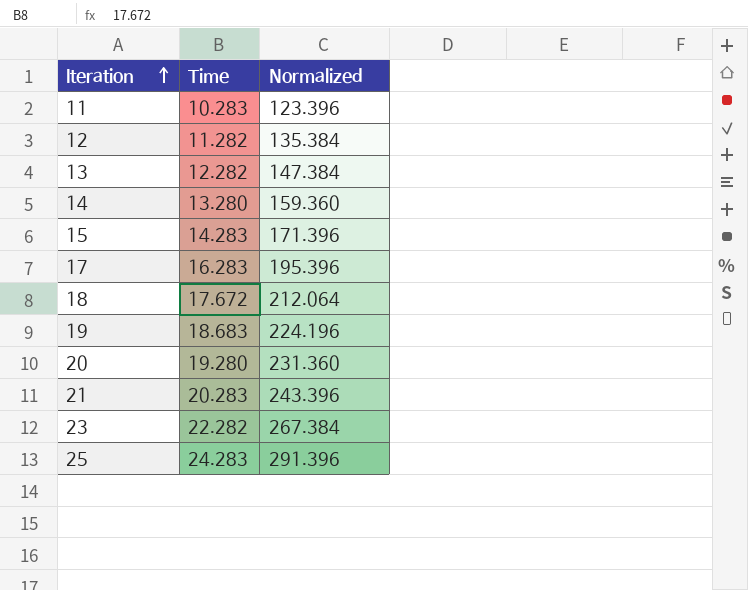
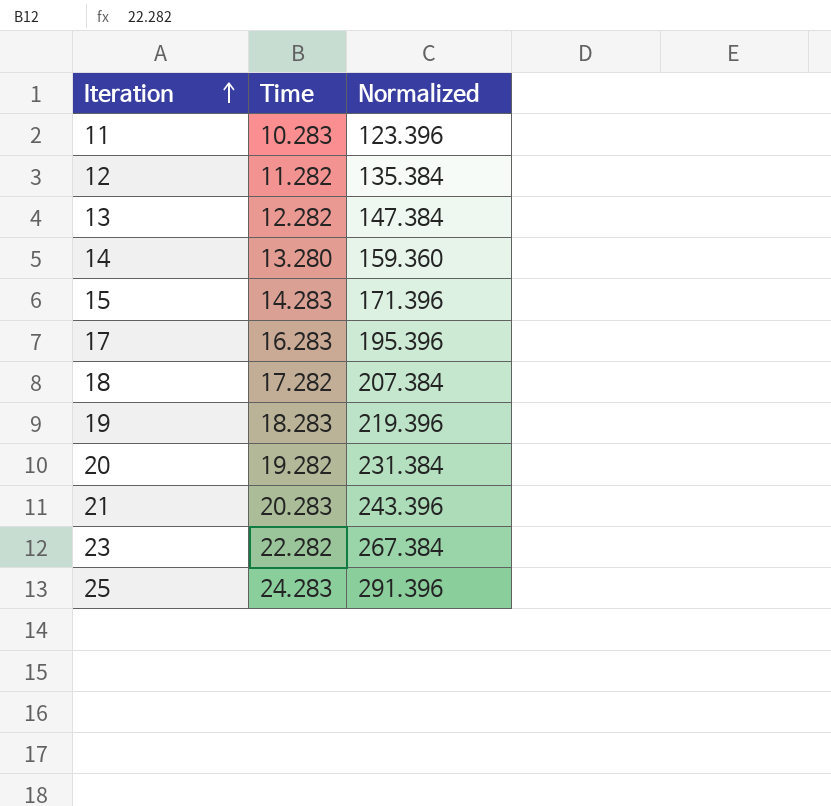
18 | Time: 17.672 -> 17.282
18 | Normalized: 212.064 -> 207.384
19 | Time: 18.683 -> 18.283
19 | Normalized: 224.196 -> 219.396
20 | Time: 19.280 -> 19.282
20 | Normalized: 231.360 -> 231.384

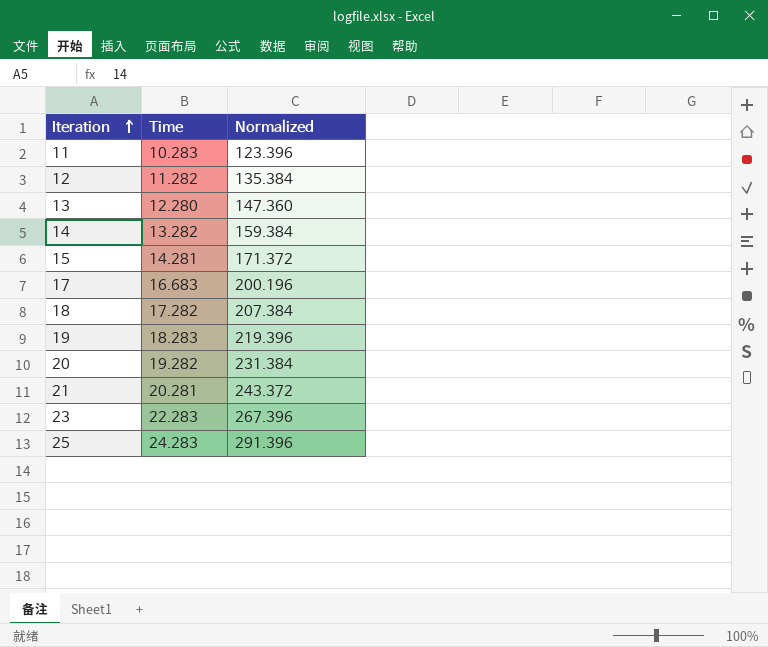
13 | Time: 12.282 -> 12.280
13 | Normalized: 147.384 -> 147.360
14 | Time: 13.280 -> 13.282
14 | Normalized: 159.360 -> 159.384
15 | Time: 14.283 -> 14.281
15 | Normalized: 171.396 -> 171.372
17 | Time: 16.283 -> 16.683
17 | Normalized: 195.396 -> 200.196
21 | Time: 20.283 -> 20.281
21 | Normalized: 243.396 -> 243.372
23 | Time: 22.282 -> 22.283
23 | Normalized: 267.384 -> 267.396

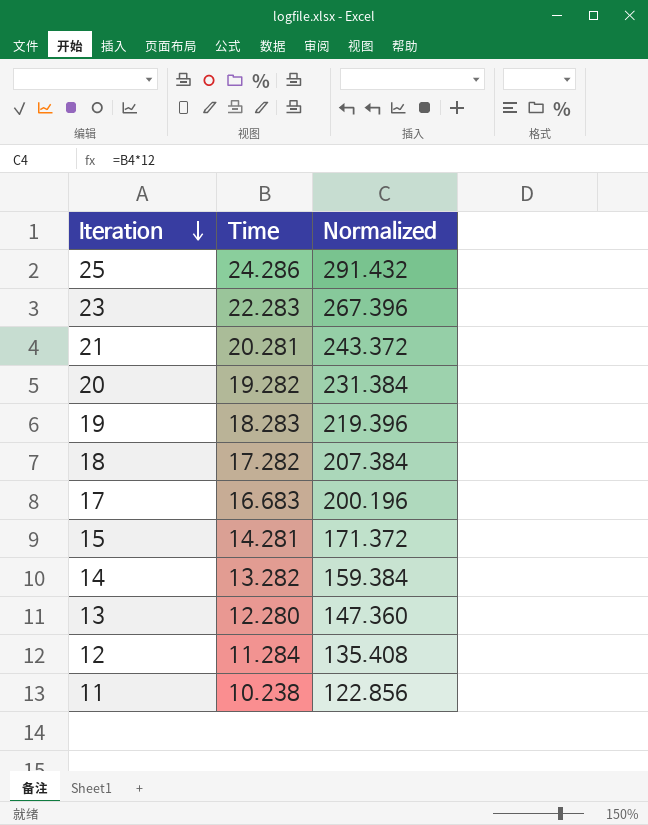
row order: Iteration ascending -> Iteration descending
25 | Time: 24.283 -> 24.286
25 | Normalized: 291.396 -> 291.432
12 | Time: 11.282 -> 11.284
12 | Normalized: 135.384 -> 135.408
11 | Time: 10.283 -> 10.238
11 | Normalized: 123.396 -> 122.856

